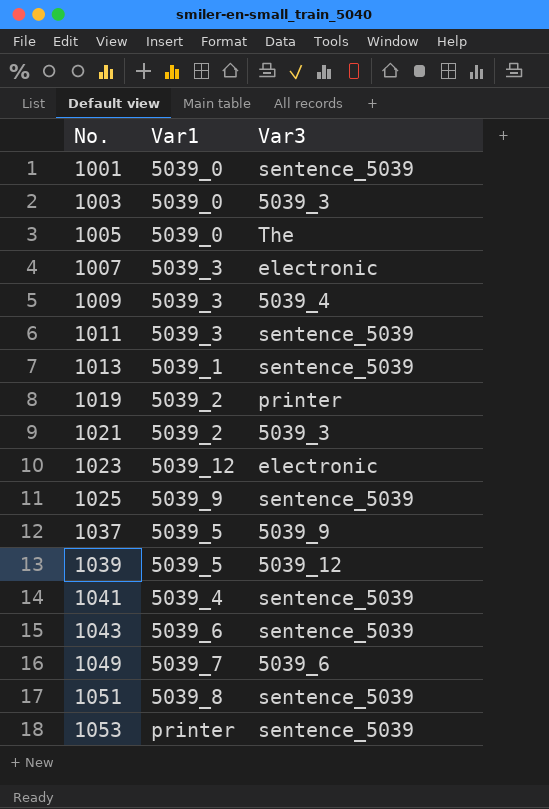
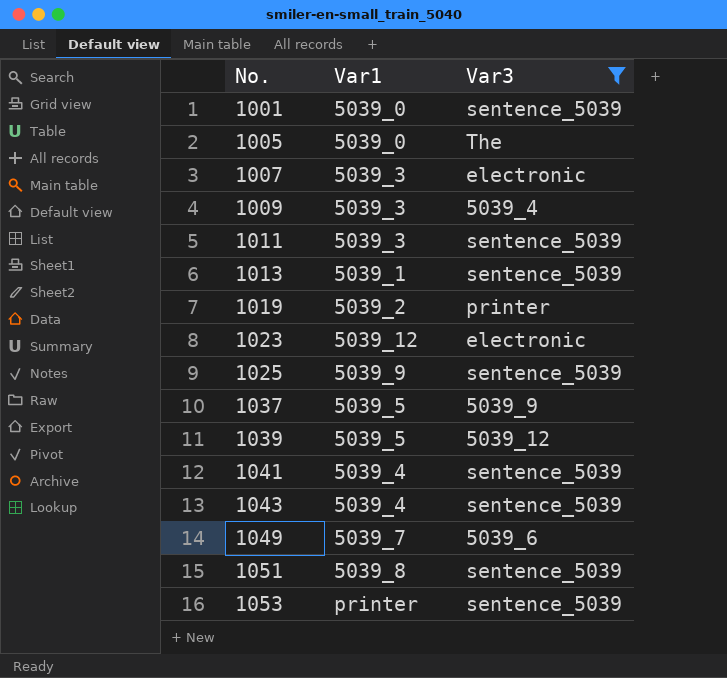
filter: none -> Var3 != 5039_3
1043 | Var1: 5039_6 -> 5039_4

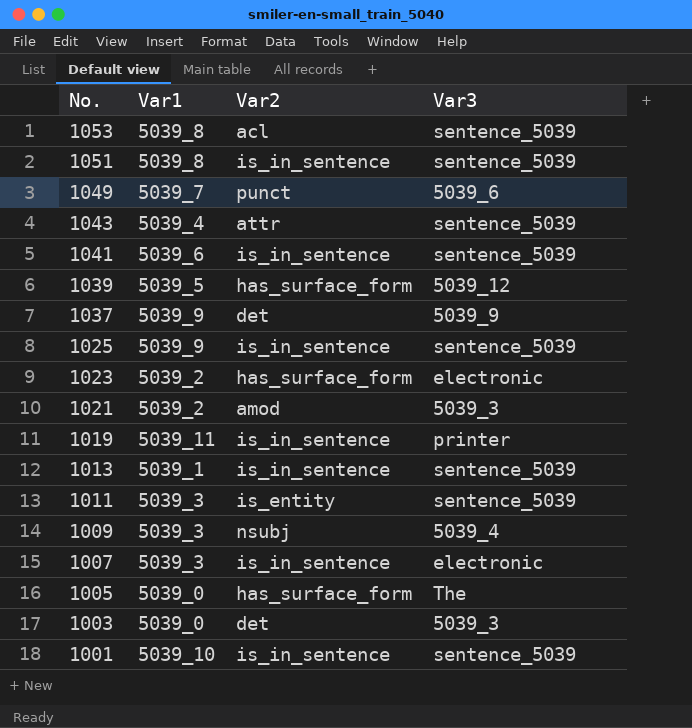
filter: Var3 != 5039_3 -> none
row order: No. ascending -> No. descending
column Var2 | position: none -> 3
1053 | Var1: printer -> 5039_8
1041 | Var1: 5039_4 -> 5039_6
1037 | Var1: 5039_5 -> 5039_9
1023 | Var1: 5039_12 -> 5039_2
1019 | Var1: 5039_2 -> 5039_11
1001 | Var1: 5039_0 -> 5039_10

